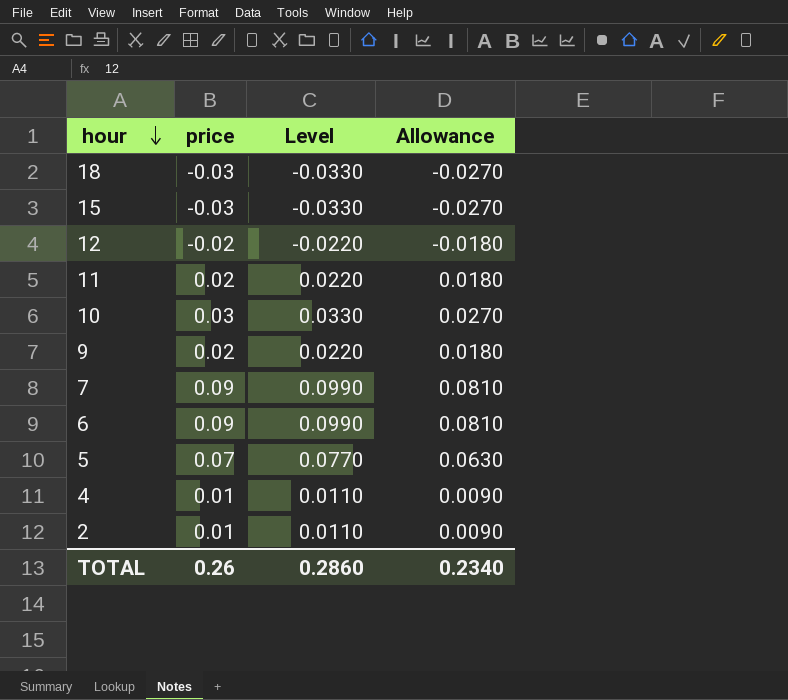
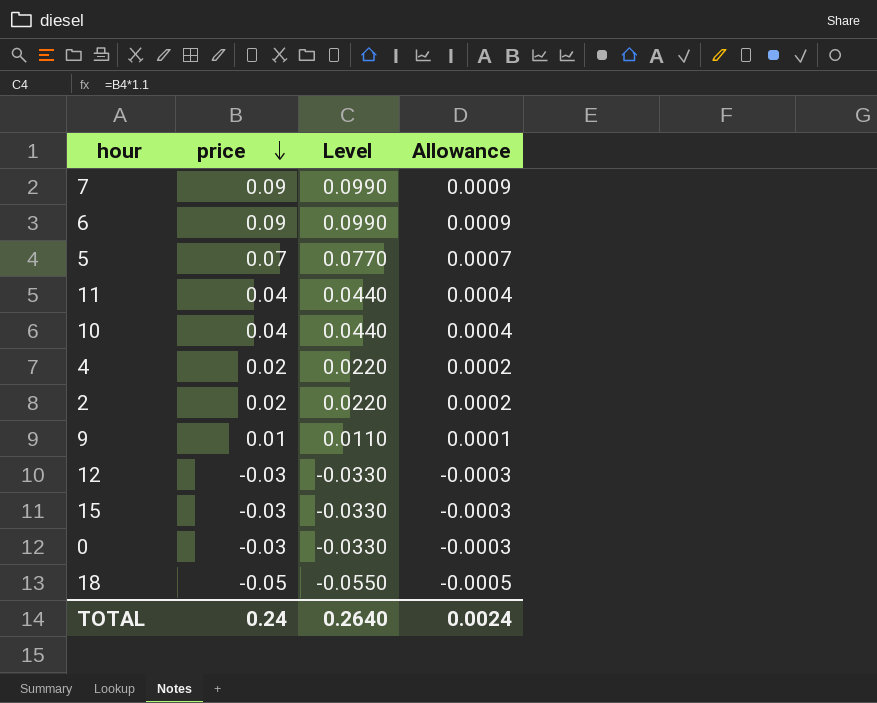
row order: hour descending -> price descending
column Allowance | formula: [price] * 0.9 -> [price] * 0.01
11 | price: 0.02 -> 0.04
11 | Level: 0.0220 -> 0.0440
10 | price: 0.03 -> 0.04
10 | Level: 0.0330 -> 0.0440
4 | price: 0.01 -> 0.02
4 | Level: 0.0110 -> 0.0220
2 | price: 0.01 -> 0.02
2 | Level: 0.0110 -> 0.0220
9 | price: 0.02 -> 0.01
9 | Level: 0.0220 -> 0.0110
12 | price: -0.02 -> -0.03
12 | Level: -0.0220 -> -0.0330
row 0: none -> -0.03 | -0.0330 | -0.0003
18 | price: -0.03 -> -0.05
18 | Level: -0.0330 -> -0.0550
TOTAL | price: 0.26 -> 0.24
TOTAL | Level: 0.2860 -> 0.2640
TOTAL | Allowance: 0.2340 -> 0.0024

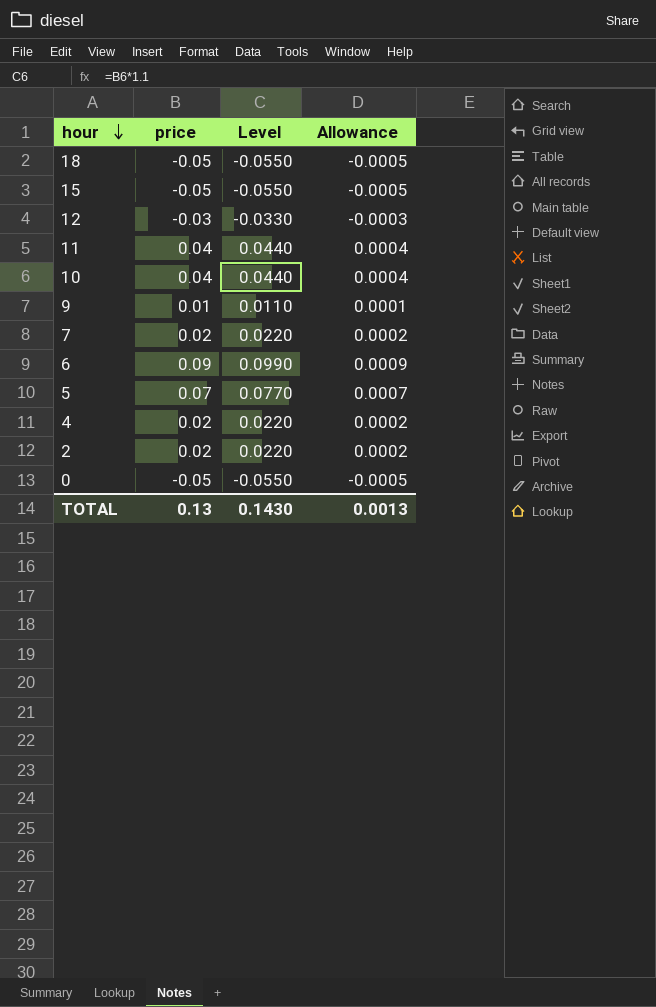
row order: price descending -> hour descending
15 | price: -0.03 -> -0.05
15 | Level: -0.0330 -> -0.0550
15 | Allowance: -0.0003 -> -0.0005
7 | price: 0.09 -> 0.02
7 | Level: 0.0990 -> 0.0220
7 | Allowance: 0.0009 -> 0.0002
0 | price: -0.03 -> -0.05
0 | Level: -0.0330 -> -0.0550
0 | Allowance: -0.0003 -> -0.0005
TOTAL | price: 0.24 -> 0.13
TOTAL | Level: 0.2640 -> 0.1430
TOTAL | Allowance: 0.0024 -> 0.0013

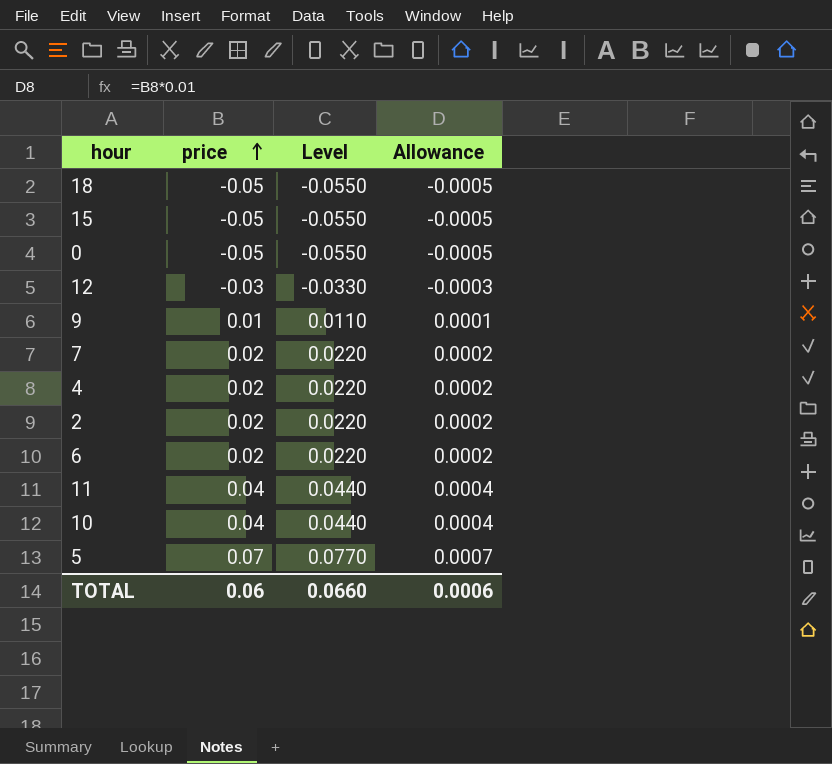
row order: hour descending -> price ascending
6 | price: 0.09 -> 0.02
6 | Level: 0.0990 -> 0.0220
6 | Allowance: 0.0009 -> 0.0002
TOTAL | price: 0.13 -> 0.06
TOTAL | Level: 0.1430 -> 0.0660
TOTAL | Allowance: 0.0013 -> 0.0006

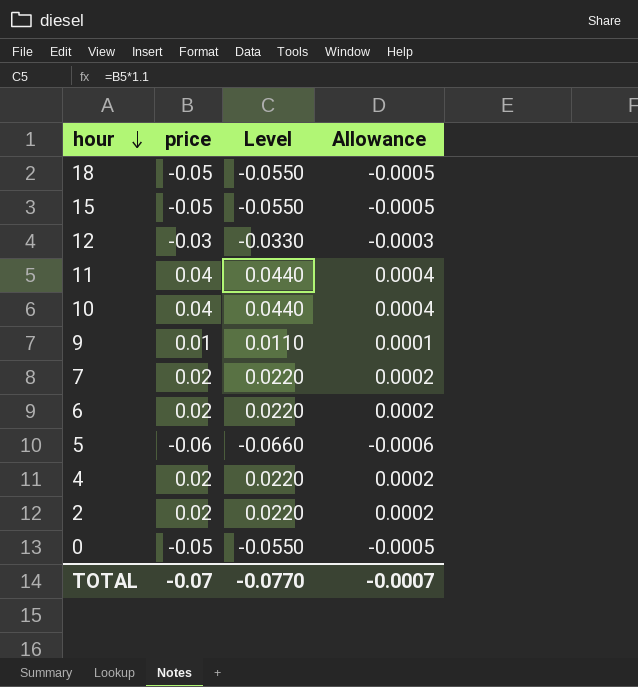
row order: price ascending -> hour descending
5 | price: 0.07 -> -0.06
5 | Level: 0.0770 -> -0.0660
5 | Allowance: 0.0007 -> -0.0006
TOTAL | price: 0.06 -> -0.07
TOTAL | Level: 0.0660 -> -0.0770
TOTAL | Allowance: 0.0006 -> -0.0007

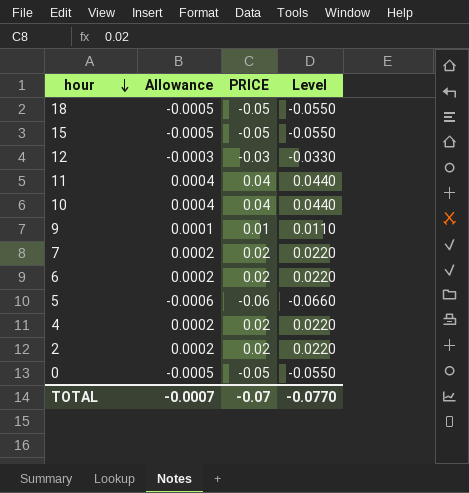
column Allowance | position: 4 -> 2
column name: price -> PRICE

